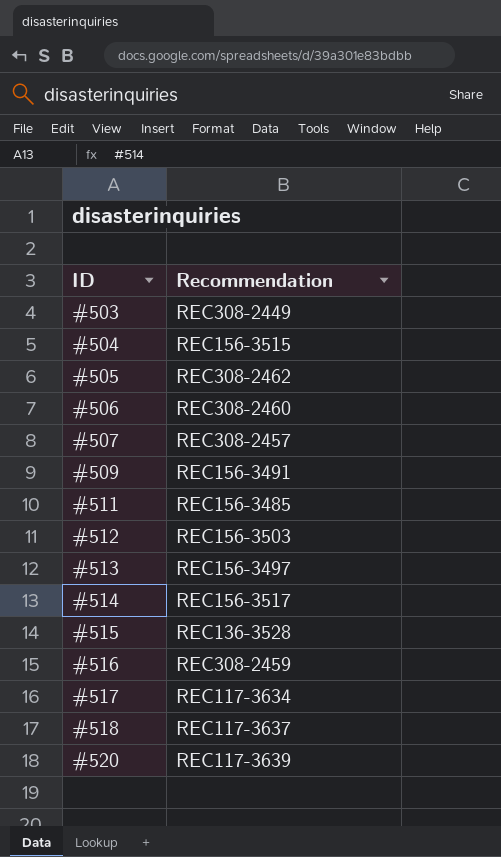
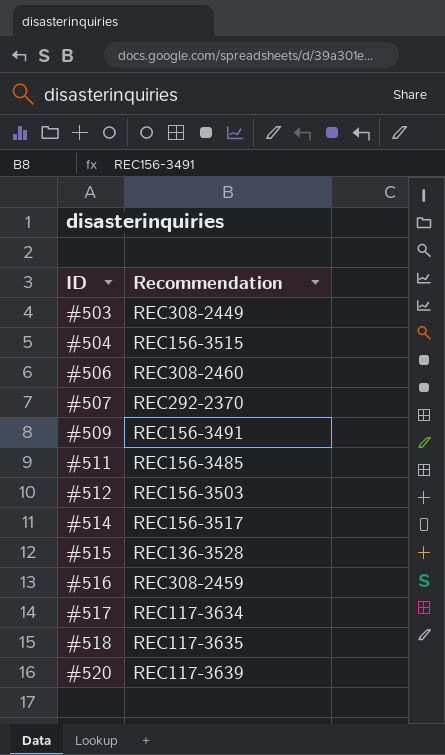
row #505: REC308-2462 -> none
row #513: REC156-3497 -> none
#507 | Recommendation: REC308-2457 -> REC292-2370
#518 | Recommendation: REC117-3637 -> REC117-3635

